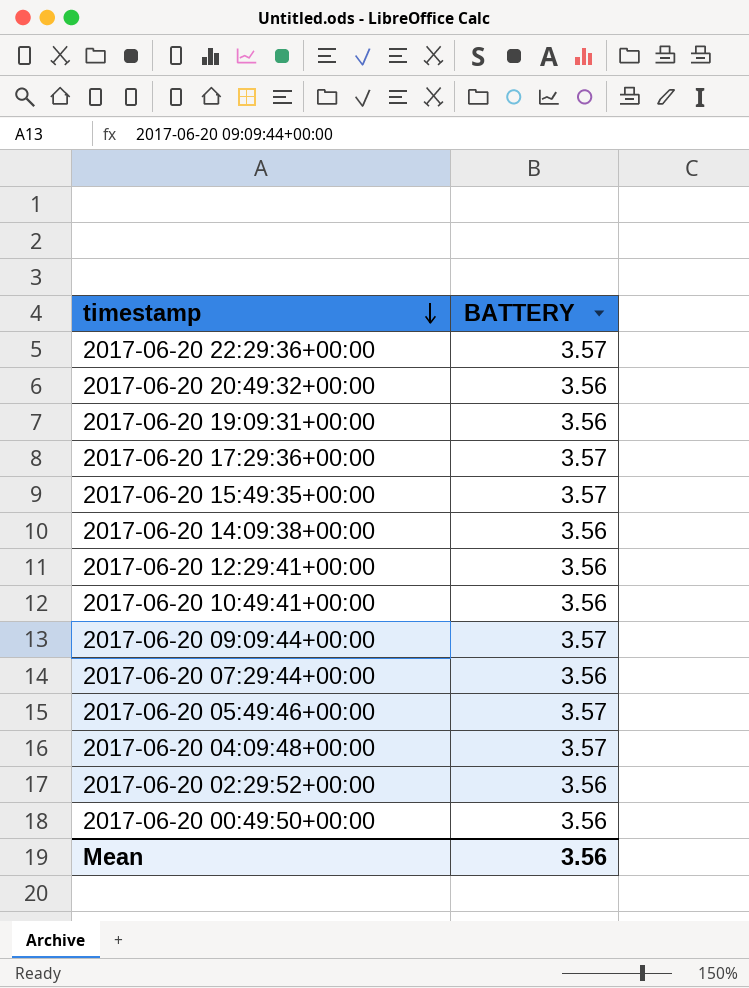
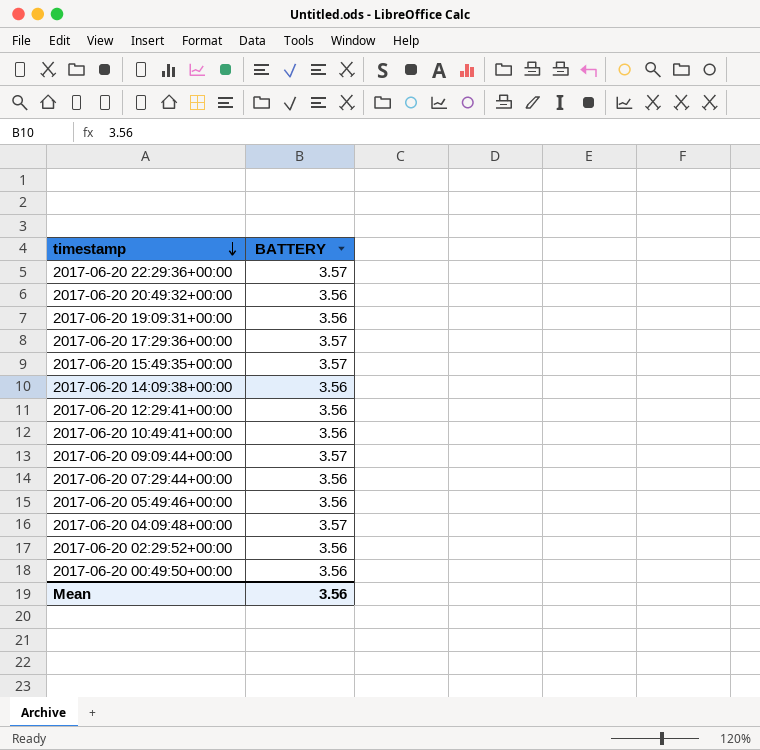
2017-06-20 05:49:46+00:00 | BATTERY: 3.57 -> 3.56

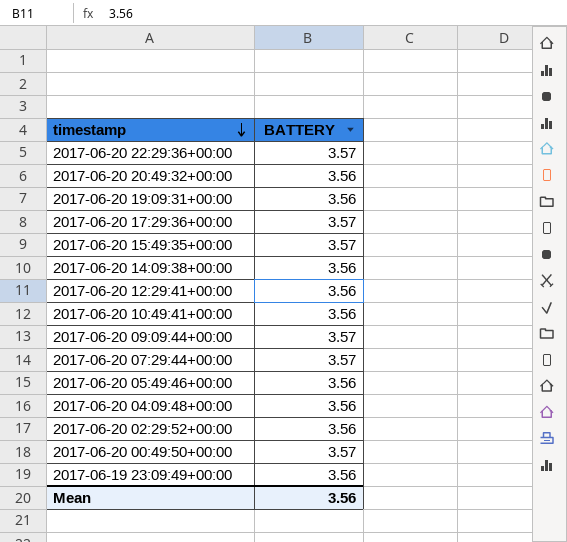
2017-06-20 07:29:44+00:00 | BATTERY: 3.56 -> 3.57
2017-06-20 04:09:48+00:00 | BATTERY: 3.57 -> 3.56
2017-06-20 00:49:50+00:00 | BATTERY: 3.56 -> 3.57
row 2017-06-19 23:09:49+00:00: none -> 3.56

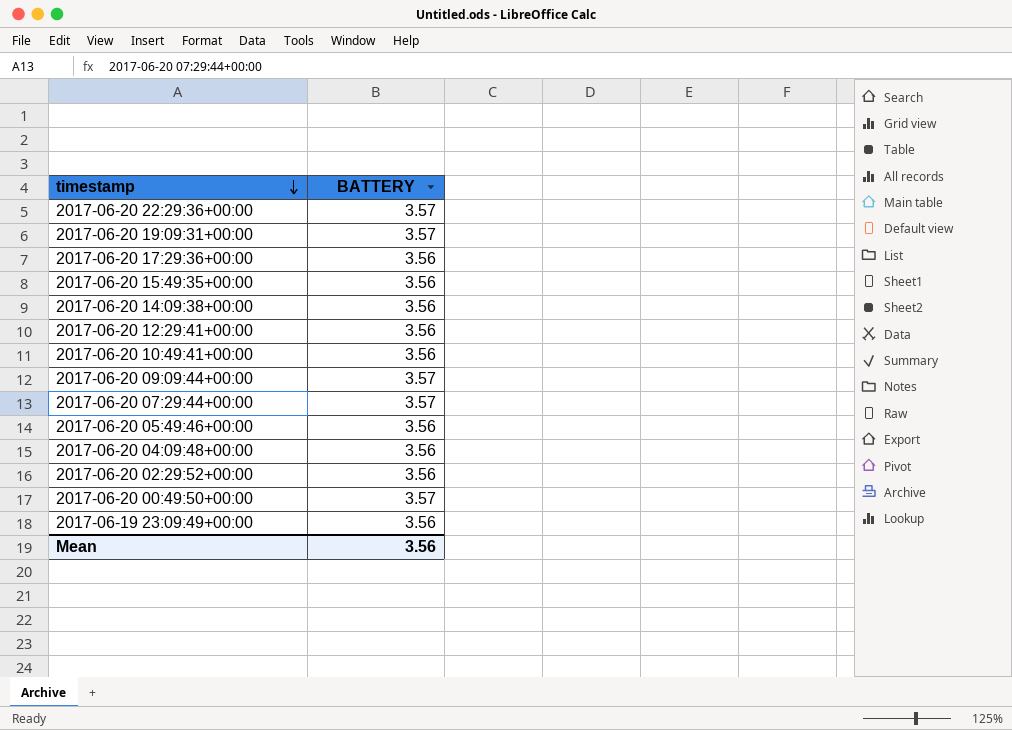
row 2017-06-20 20:49:32+00:00: 3.56 -> none
2017-06-20 19:09:31+00:00 | BATTERY: 3.56 -> 3.57
2017-06-20 17:29:36+00:00 | BATTERY: 3.57 -> 3.56
2017-06-20 15:49:35+00:00 | BATTERY: 3.57 -> 3.56

